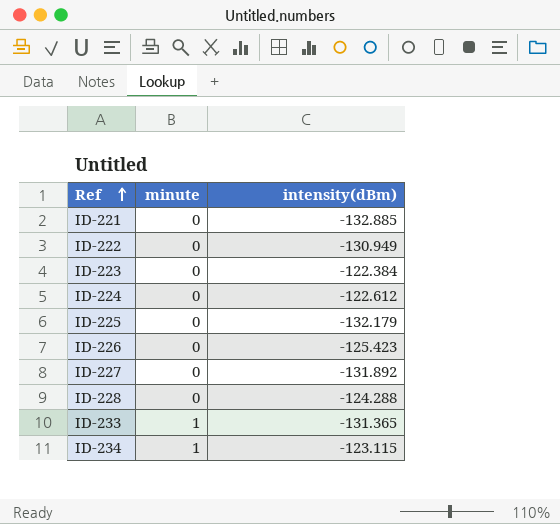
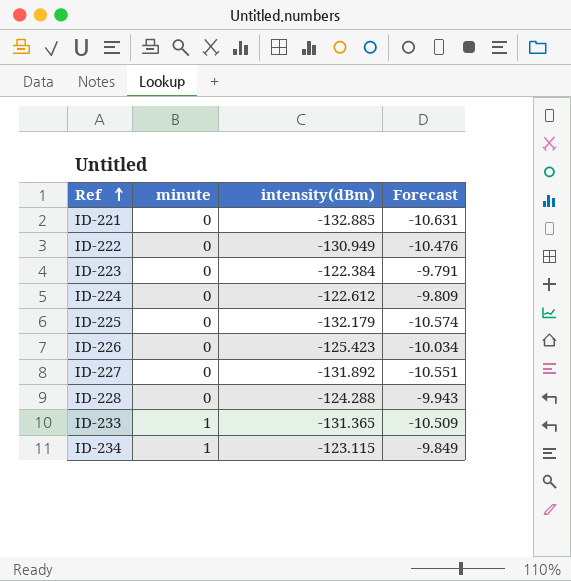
column Forecast | formula: none -> [intensity(dBm)] * 0.08

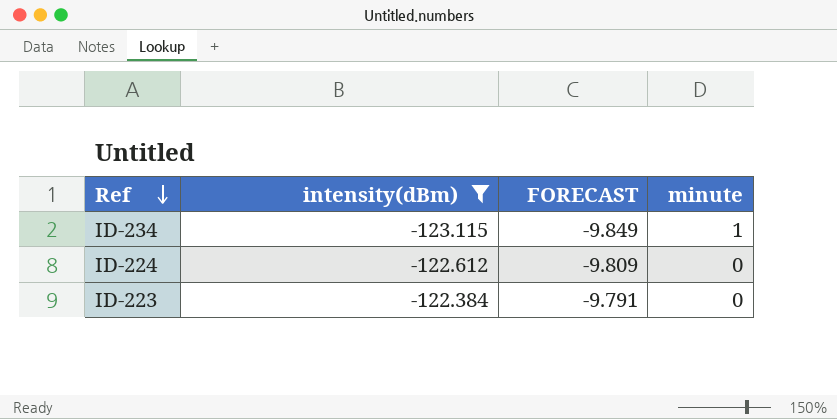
filter: none -> intensity(dBm) >= -123.115
row order: Ref ascending -> Ref descending
column name: Forecast -> FORECAST
column minute | position: 2 -> 4

